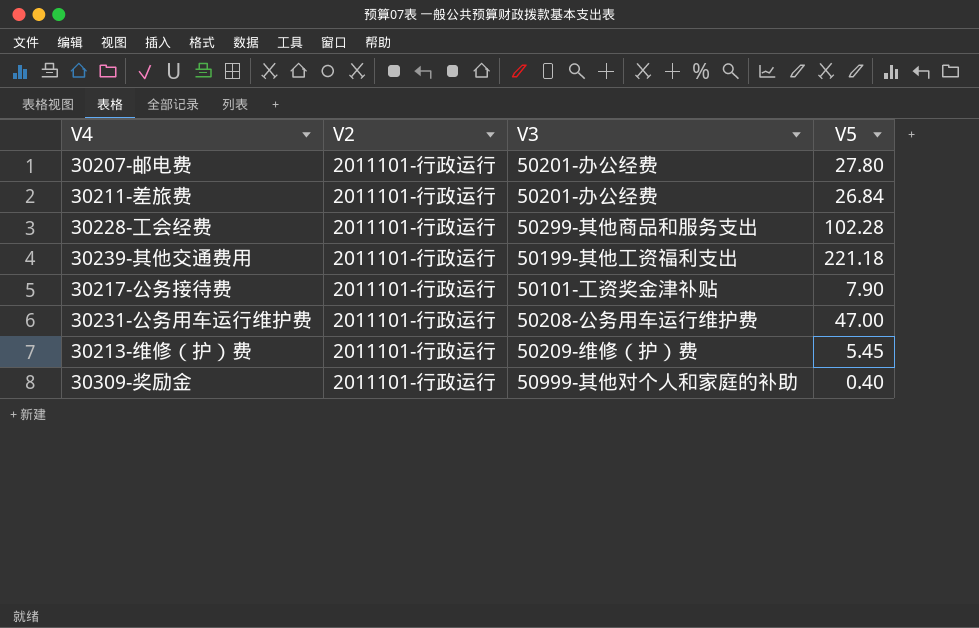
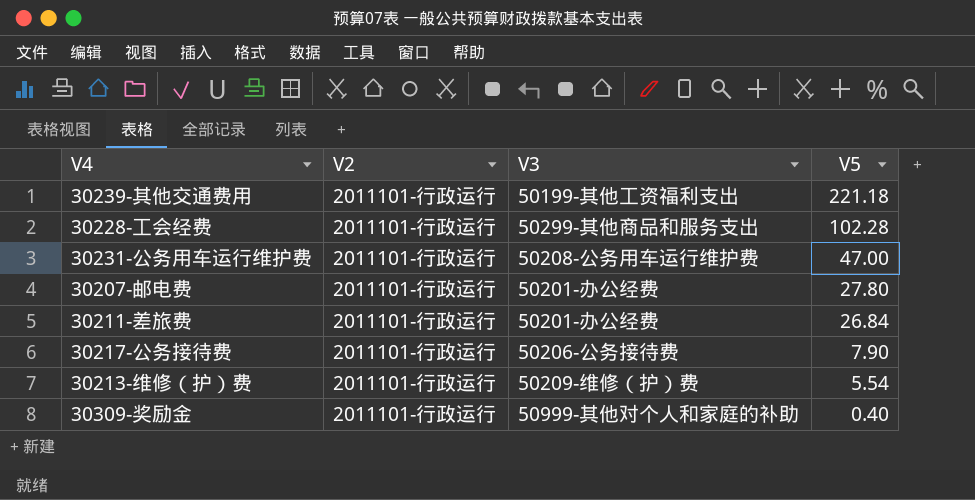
row order: none -> V5 descending
30217-公务接待费 | V3: 50101-工资奖金津补贴 -> 50206-公务接待费
30213-维修（护）费 | V5: 5.45 -> 5.54

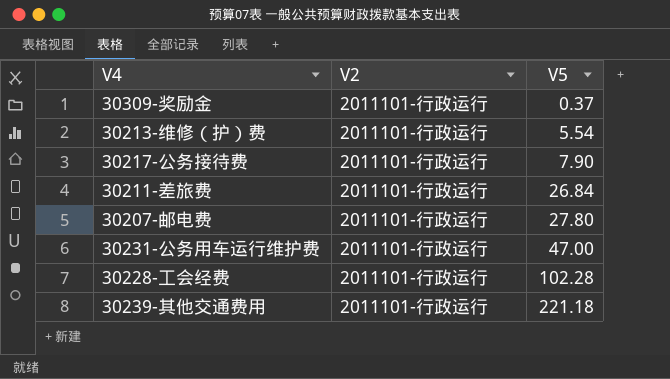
row order: V5 descending -> V5 ascending
column V3 | position: 3 -> none
30309-奖励金 | V5: 0.40 -> 0.37

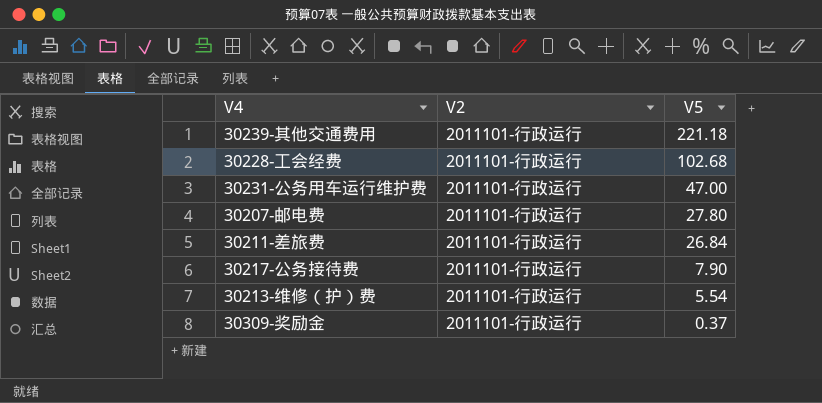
row order: V5 ascending -> V5 descending
30228-工会经费 | V5: 102.28 -> 102.68

